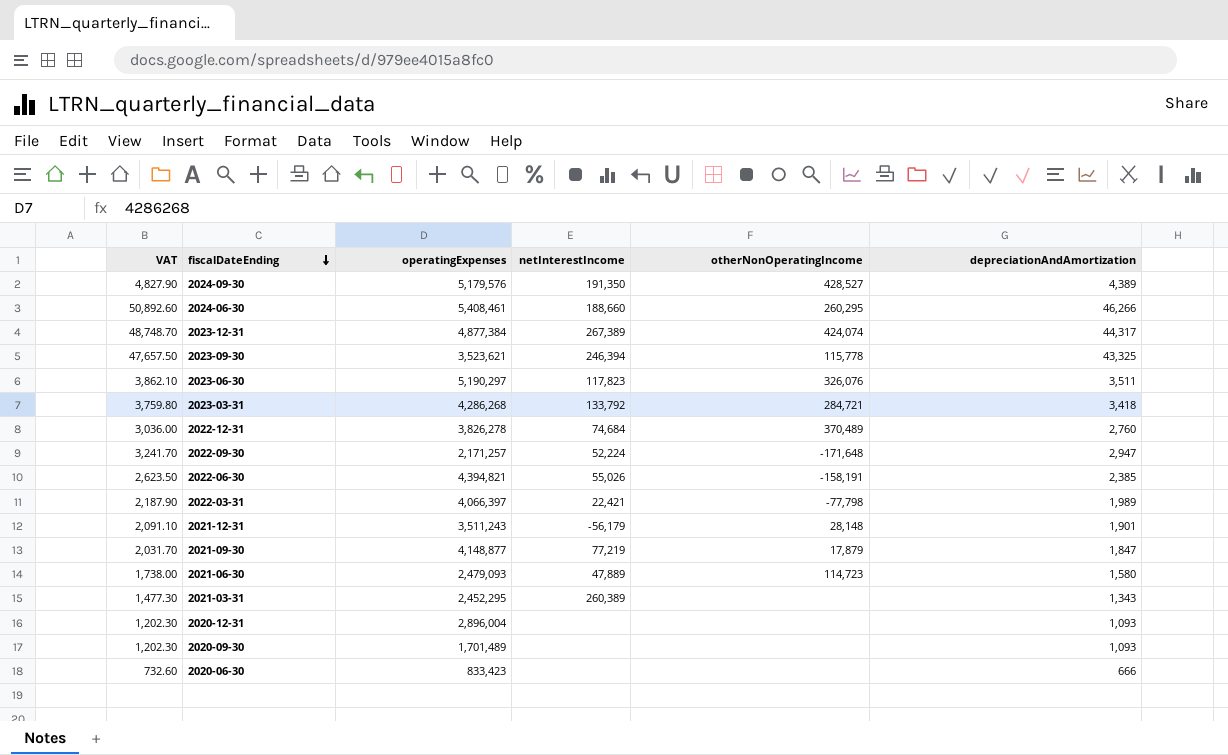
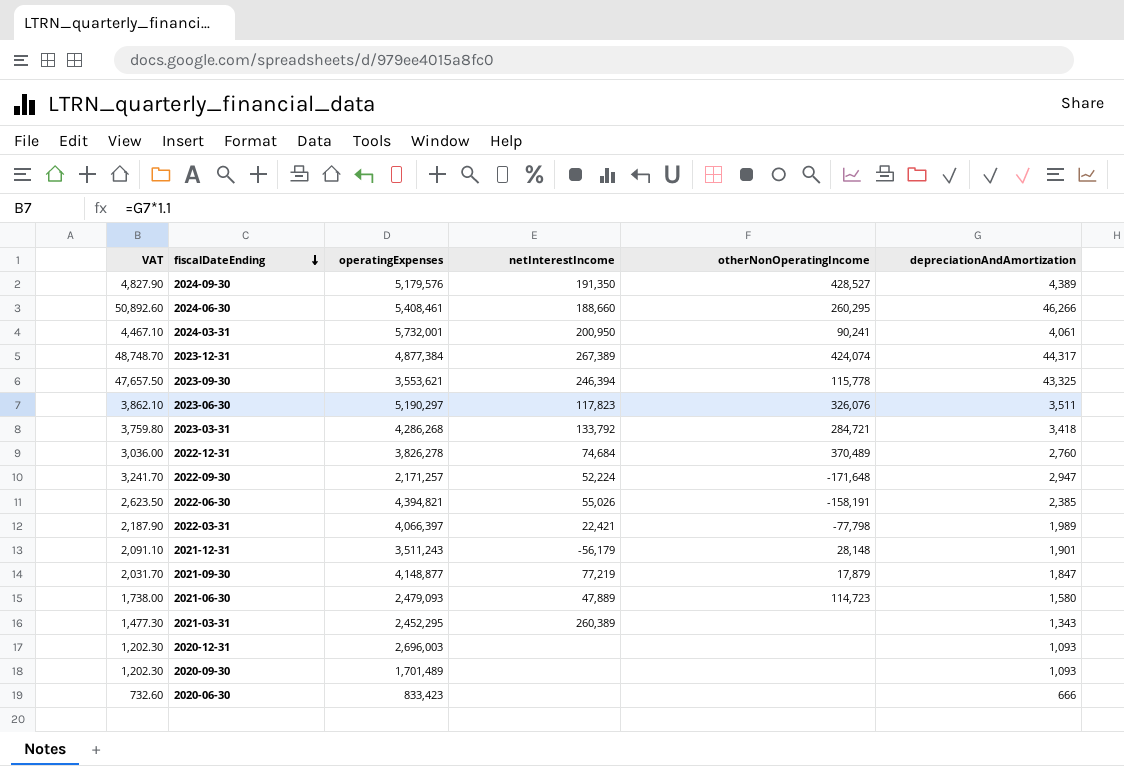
row 2024-03-31: none -> 4,467.10 | 5,732,001 | 200,950 | 90,241 | 4,061
2023-09-30 | operatingExpenses: 3,523,621 -> 3,553,621
2020-12-31 | operatingExpenses: 2,896,004 -> 2,696,003

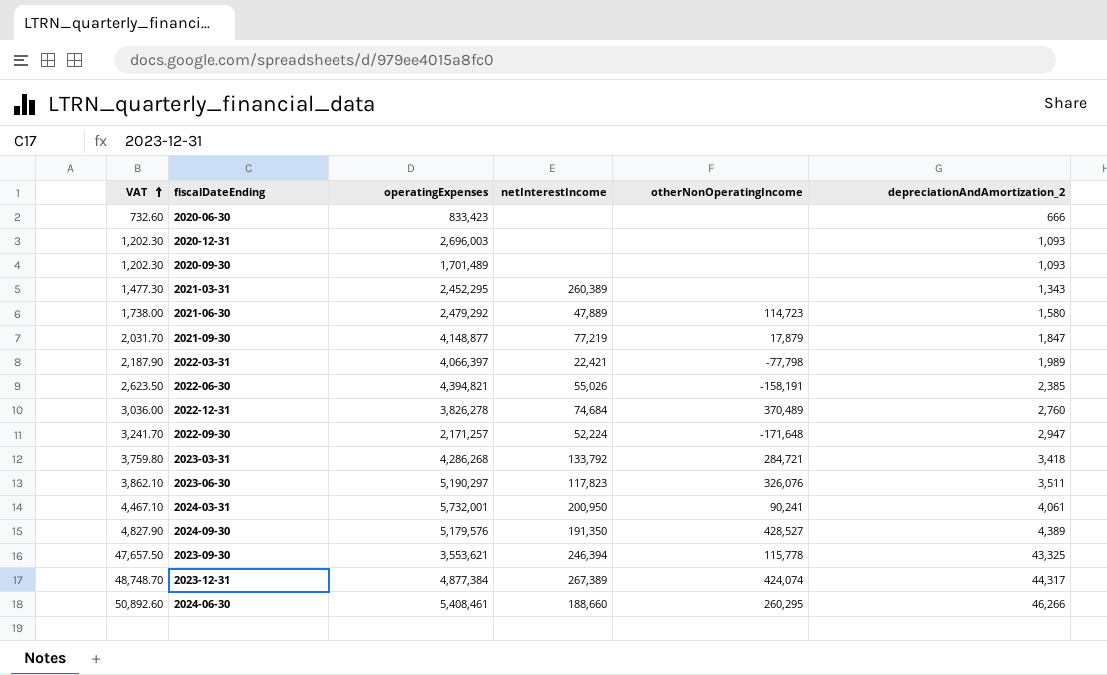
row order: fiscalDateEnding descending -> VAT ascending
column name: depreciationAndAmortization -> depreciationAndAmortization_2
row 2021-12-31: 2,091.10 | 3,511,243 | -56,179 | 28,148 | 1,901 -> none
2021-06-30 | operatingExpenses: 2,479,093 -> 2,479,292

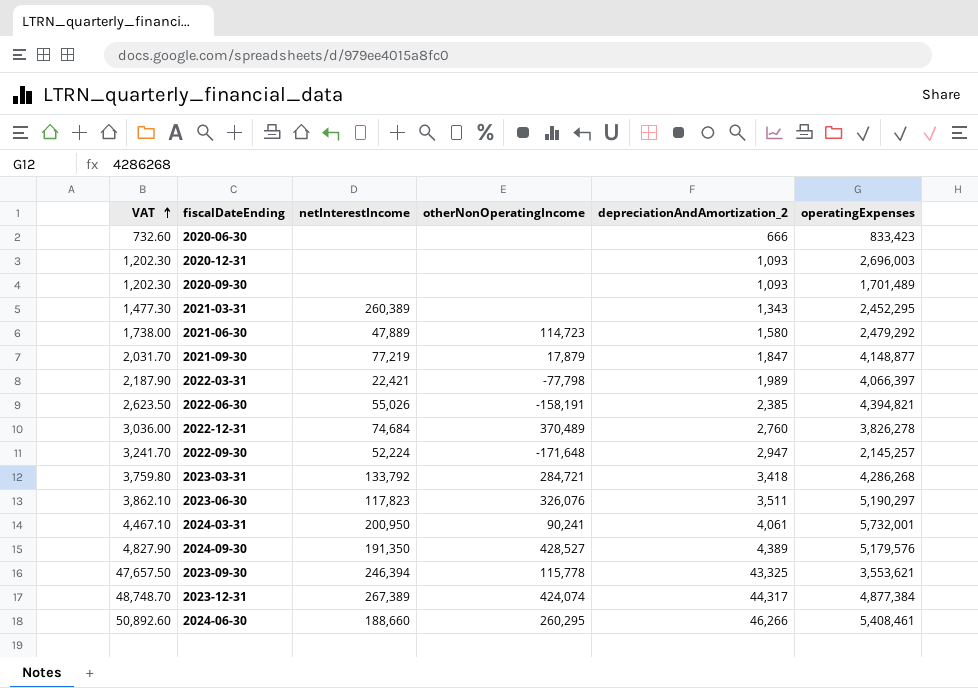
column operatingExpenses | position: 3 -> 6
2022-09-30 | operatingExpenses: 2,171,257 -> 2,145,257

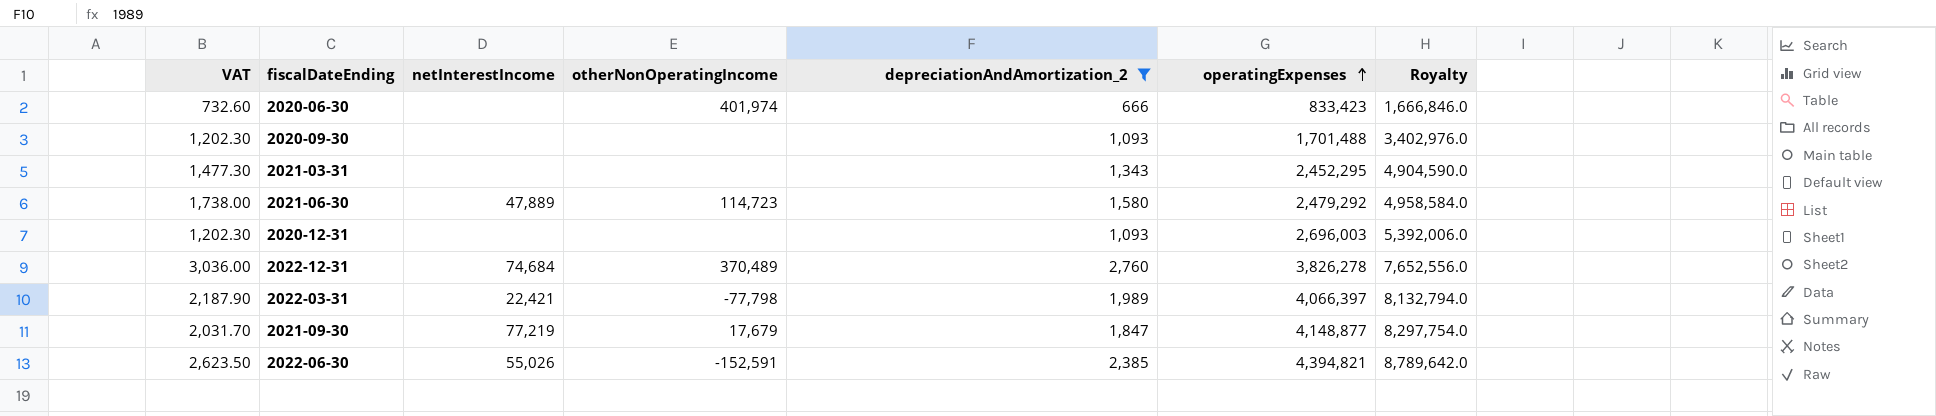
filter: none -> depreciationAndAmortization_2 <= 2,760
row order: VAT ascending -> operatingExpenses ascending
column Royalty | formula: none -> [operatingExpenses] * 2
2020-06-30 | otherNonOperatingIncome: none -> 401,974
2020-09-30 | operatingExpenses: 1,701,489 -> 1,701,488
2021-03-31 | netInterestIncome: 260,389 -> none
2021-09-30 | otherNonOperatingIncome: 17,879 -> 17,679
2022-06-30 | otherNonOperatingIncome: -158,191 -> -152,591

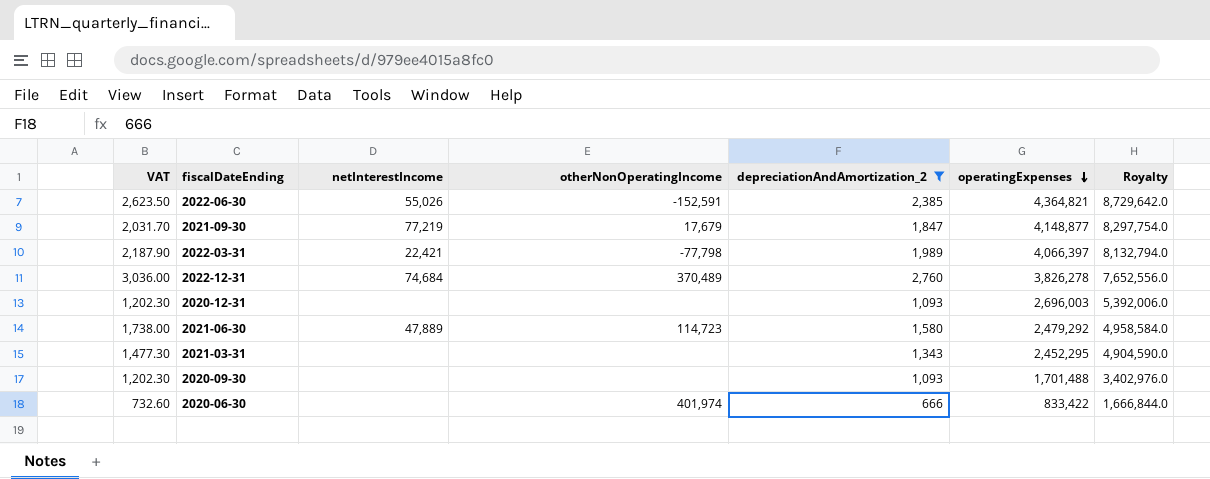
row order: operatingExpenses ascending -> operatingExpenses descending
2022-06-30 | operatingExpenses: 4,394,821 -> 4,364,821
2022-06-30 | Royalty: 8,789,642.0 -> 8,729,642.0
2020-06-30 | operatingExpenses: 833,423 -> 833,422
2020-06-30 | Royalty: 1,666,846.0 -> 1,666,844.0

